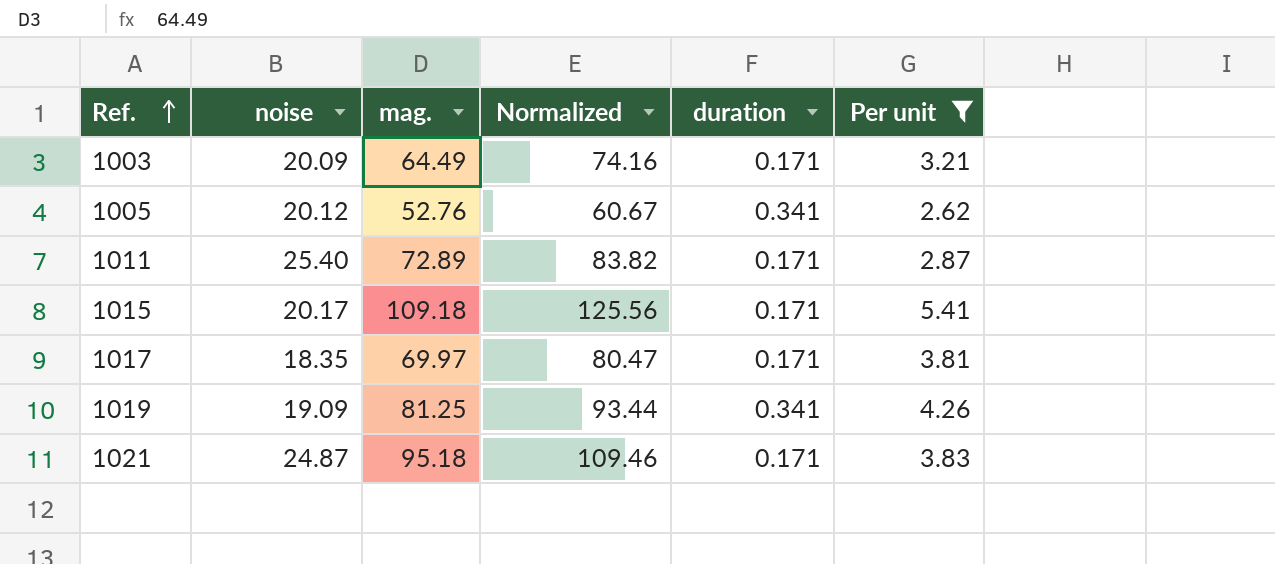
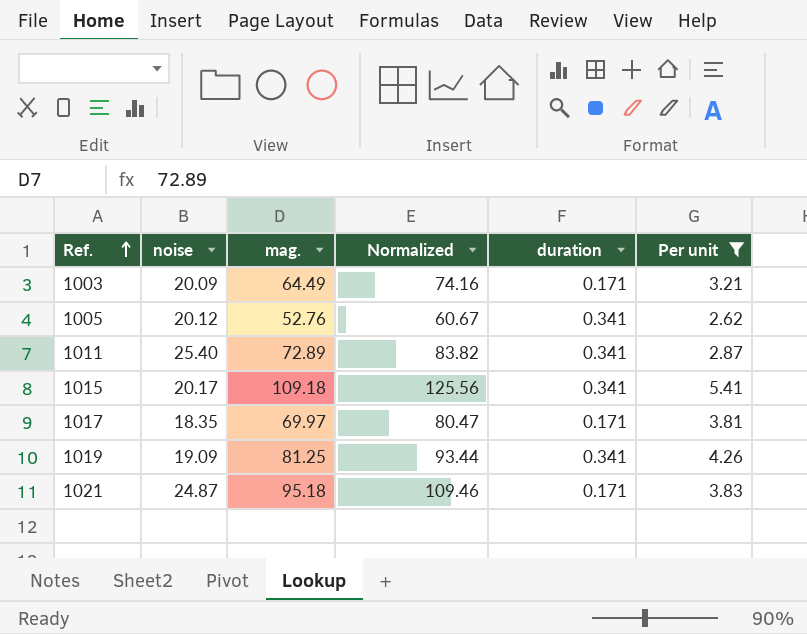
1011 | duration: 0.171 -> 0.341
1015 | duration: 0.171 -> 0.341

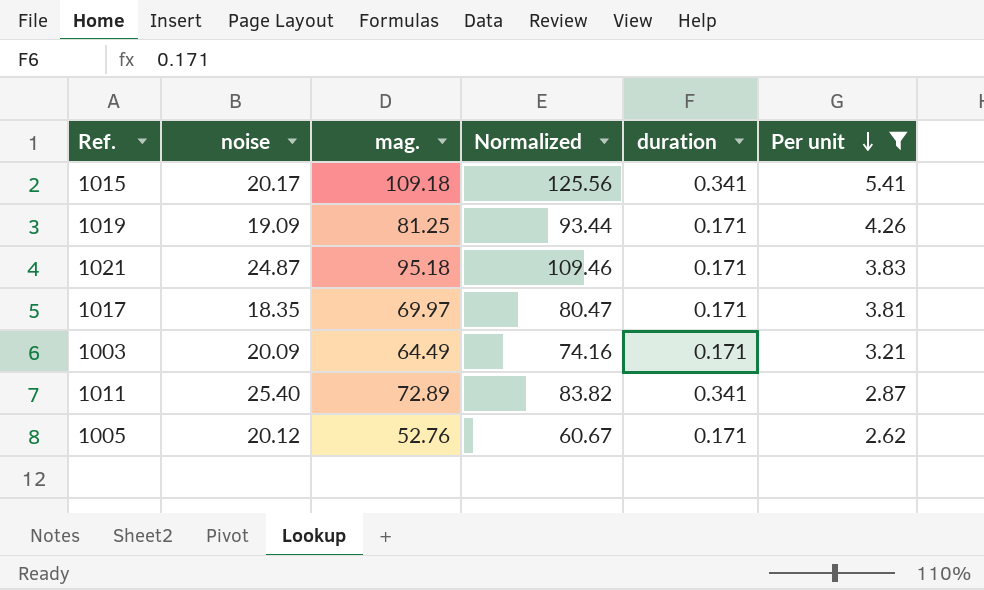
row order: Ref. ascending -> Per unit descending
1019 | duration: 0.341 -> 0.171
1005 | duration: 0.341 -> 0.171

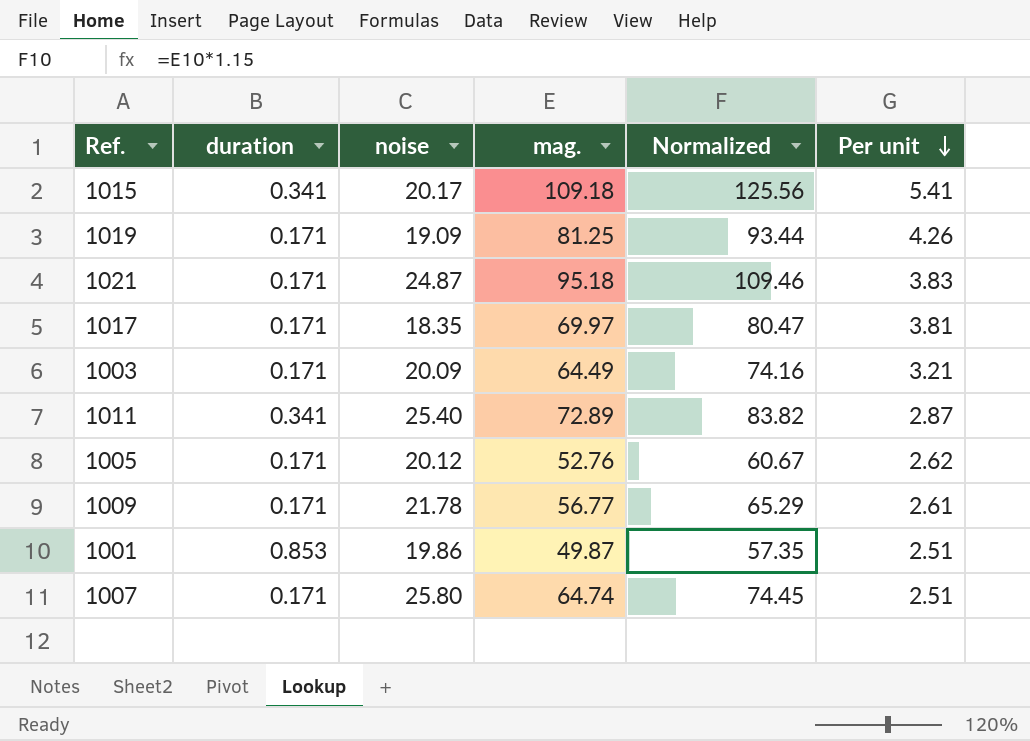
filter: Per unit >= 2.62 -> none
column duration | position: 5 -> 2

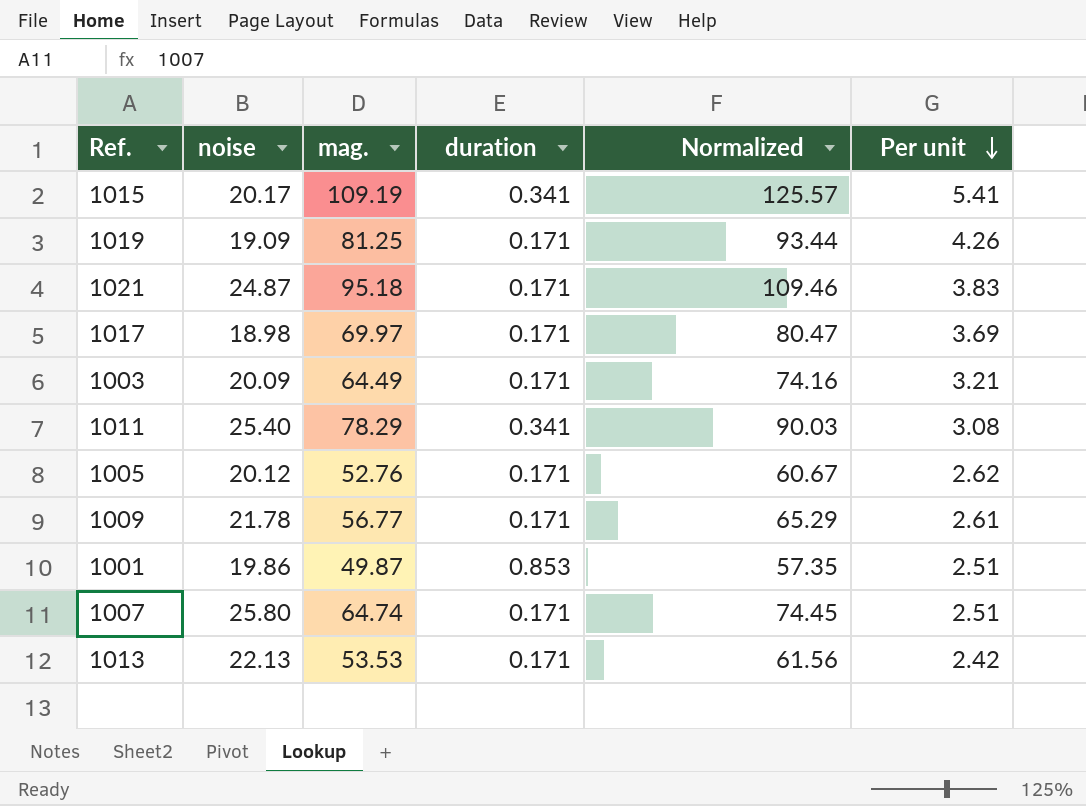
column duration | position: 2 -> 4
1015 | mag.: 109.18 -> 109.19
1015 | Normalized: 125.56 -> 125.57
1017 | noise: 18.35 -> 18.98
1017 | Per unit: 3.81 -> 3.69
1011 | mag.: 72.89 -> 78.29
1011 | Normalized: 83.82 -> 90.03
1011 | Per unit: 2.87 -> 3.08
row 1013: none -> 22.13 | 53.53 | 0.171 | 61.56 | 2.42

